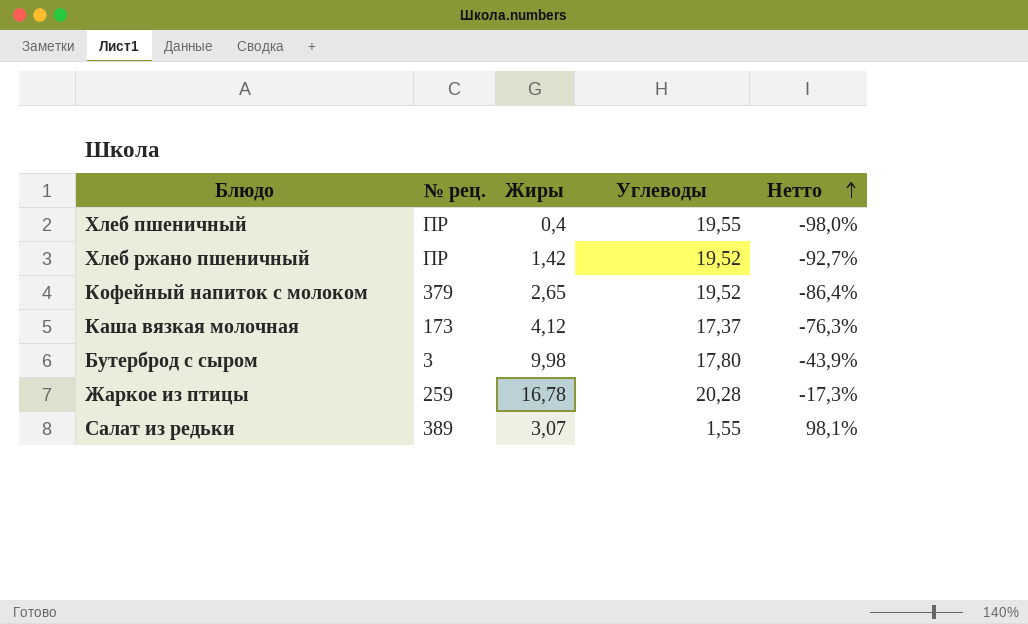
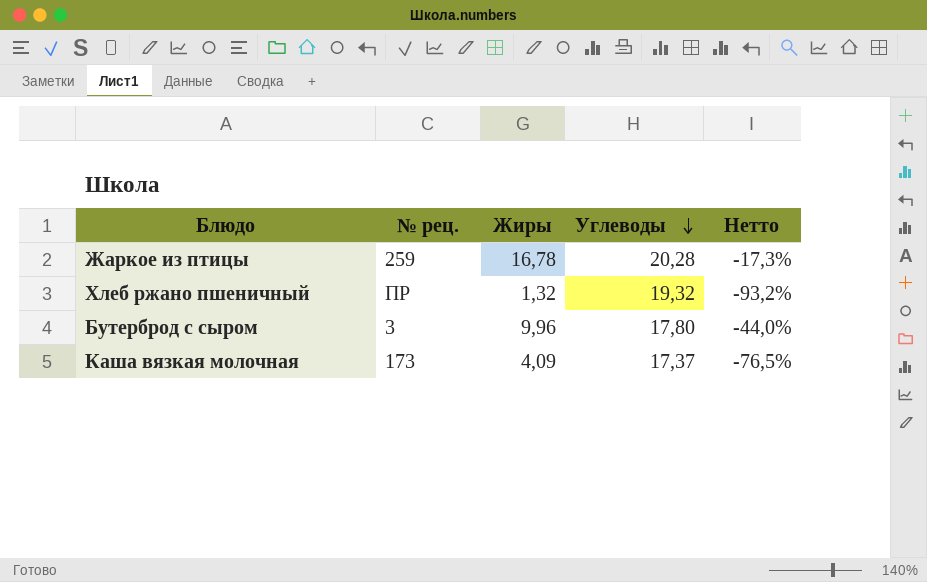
row order: Нетто ascending -> Углеводы descending
row Хлеб пшеничный: ПР | 0,4 | 19,55 | -98,0% -> none
row Кофейный напиток с молоком: 379 | 2,65 | 19,52 | -86,4% -> none
row Салат из редьки: 389 | 3,07 | 1,55 | 98,1% -> none
Хлеб ржано пшеничный | Жиры: 1,42 -> 1,32
Хлеб ржано пшеничный | Углеводы: 19,52 -> 19,32
Хлеб ржано пшеничный | Нетто: -92,7% -> -93,2%
Бутерброд с сыром | Жиры: 9,98 -> 9,96
Бутерброд с сыром | Нетто: -43,9% -> -44,0%
Каша вязкая молочная | Жиры: 4,12 -> 4,09
Каша вязкая молочная | Нетто: -76,3% -> -76,5%

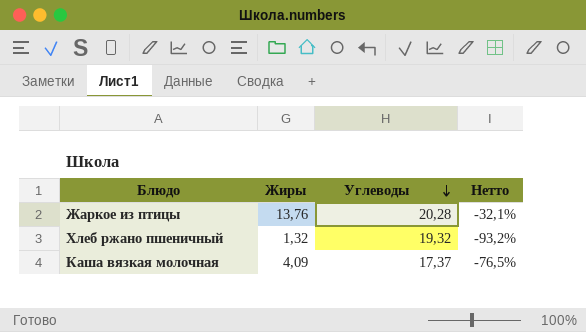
column № рец. | position: 2 -> none
row Бутерброд с сыром: 3 | 9,96 | 17,80 | -44,0% -> none
Жаркое из птицы | Жиры: 16,78 -> 13,76
Жаркое из птицы | Нетто: -17,3% -> -32,1%

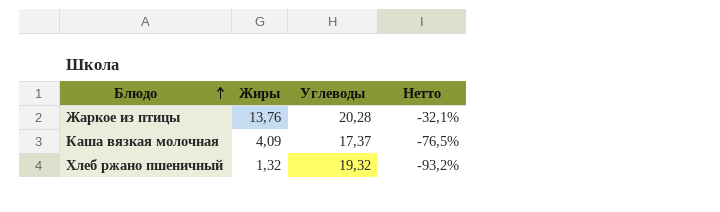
row order: Углеводы descending -> Блюдо ascending

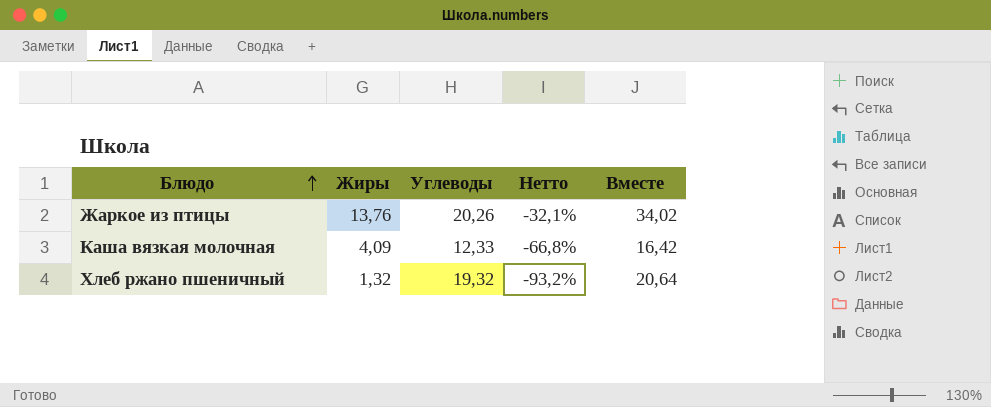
column Вместе | formula: none -> [Жиры] + [Углеводы]
Жаркое из птицы | Углеводы: 20,28 -> 20,26
Каша вязкая молочная | Углеводы: 17,37 -> 12,33
Каша вязкая молочная | Нетто: -76,5% -> -66,8%

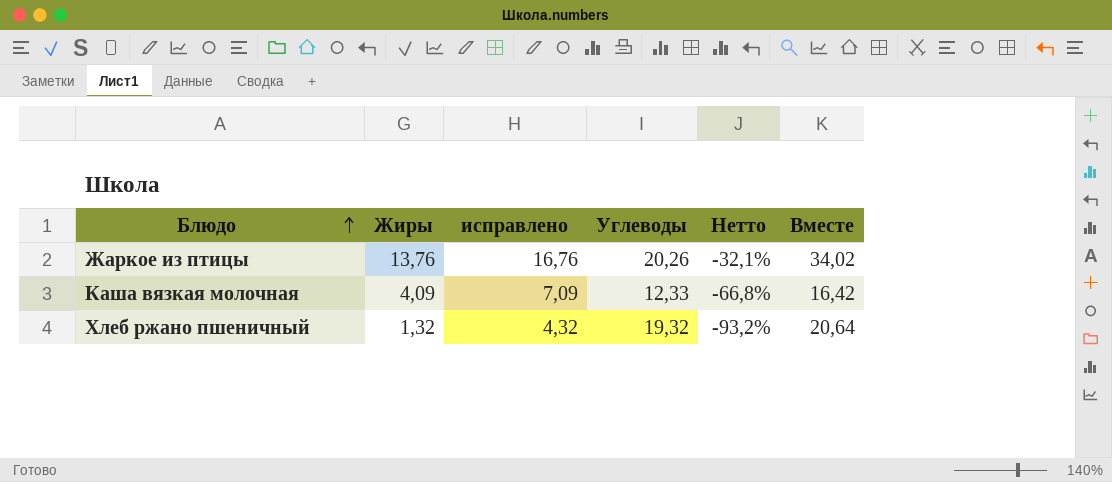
column исправлено | formula: none -> [Жиры] + 3

